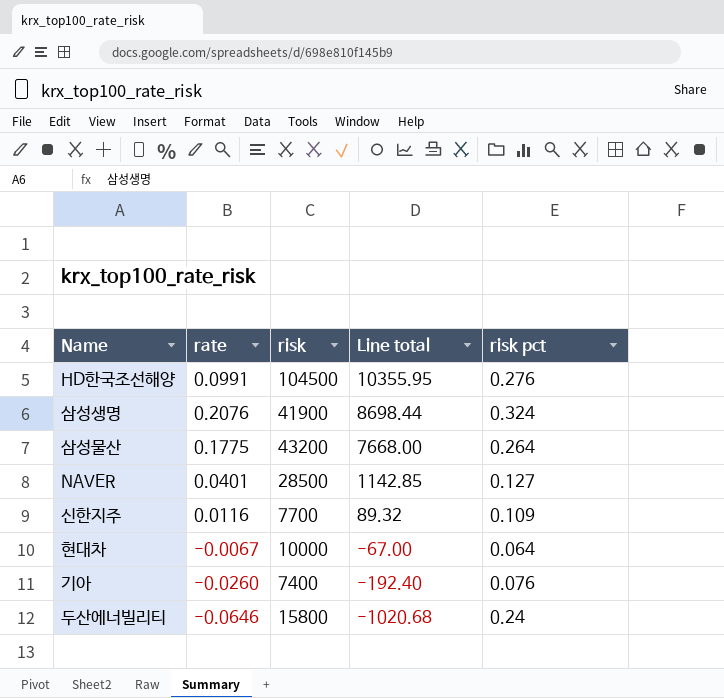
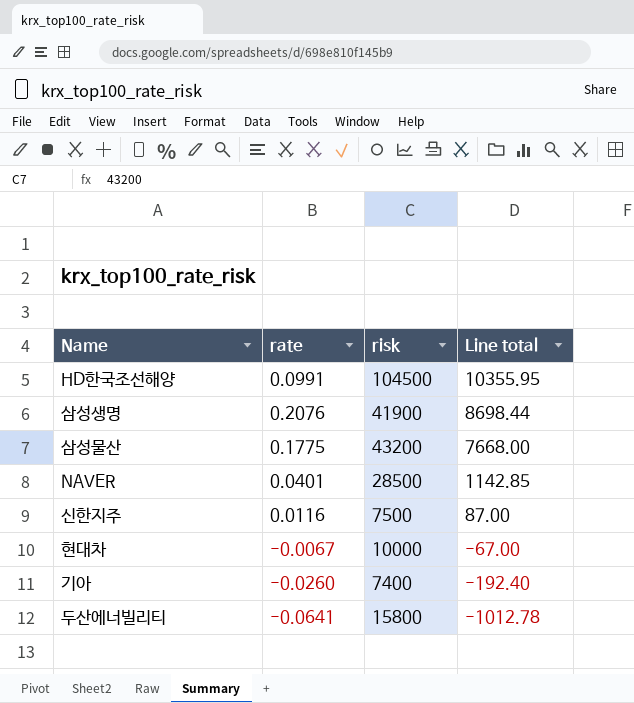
column risk pct | position: 5 -> none
신한지주 | risk: 7700 -> 7500
신한지주 | Line total: 89.32 -> 87.00
두산에너빌리티 | rate: -0.0646 -> -0.0641
두산에너빌리티 | Line total: -1020.68 -> -1012.78

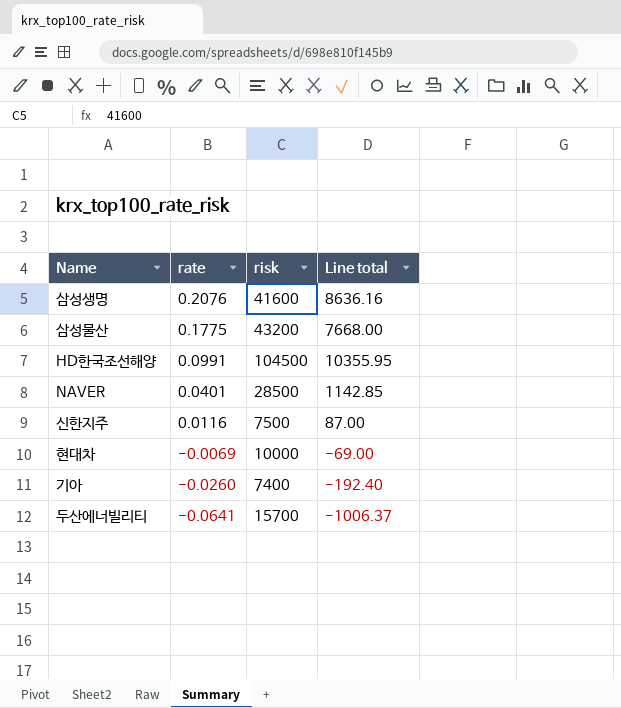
row order: Line total descending -> rate descending
삼성생명 | risk: 41900 -> 41600
삼성생명 | Line total: 8698.44 -> 8636.16
현대차 | rate: -0.0067 -> -0.0069
현대차 | Line total: -67.00 -> -69.00
두산에너빌리티 | risk: 15800 -> 15700
두산에너빌리티 | Line total: -1012.78 -> -1006.37

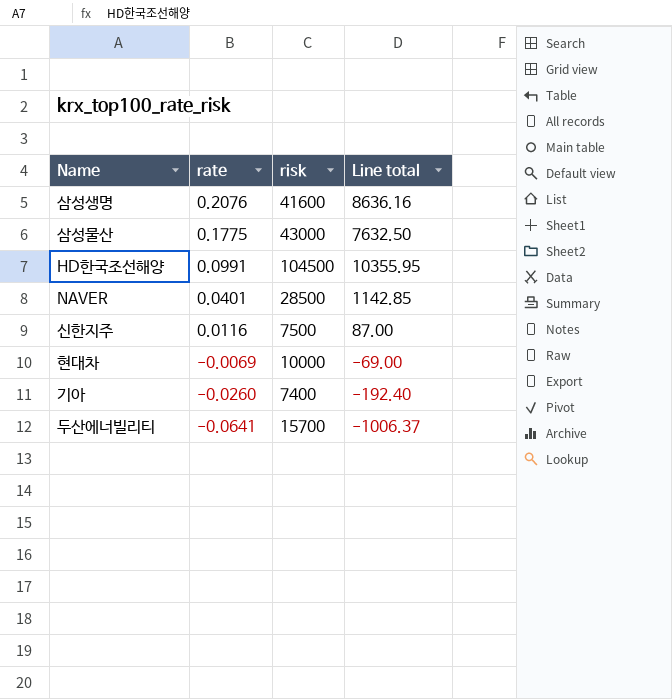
삼성물산 | risk: 43200 -> 43000
삼성물산 | Line total: 7668.00 -> 7632.50

